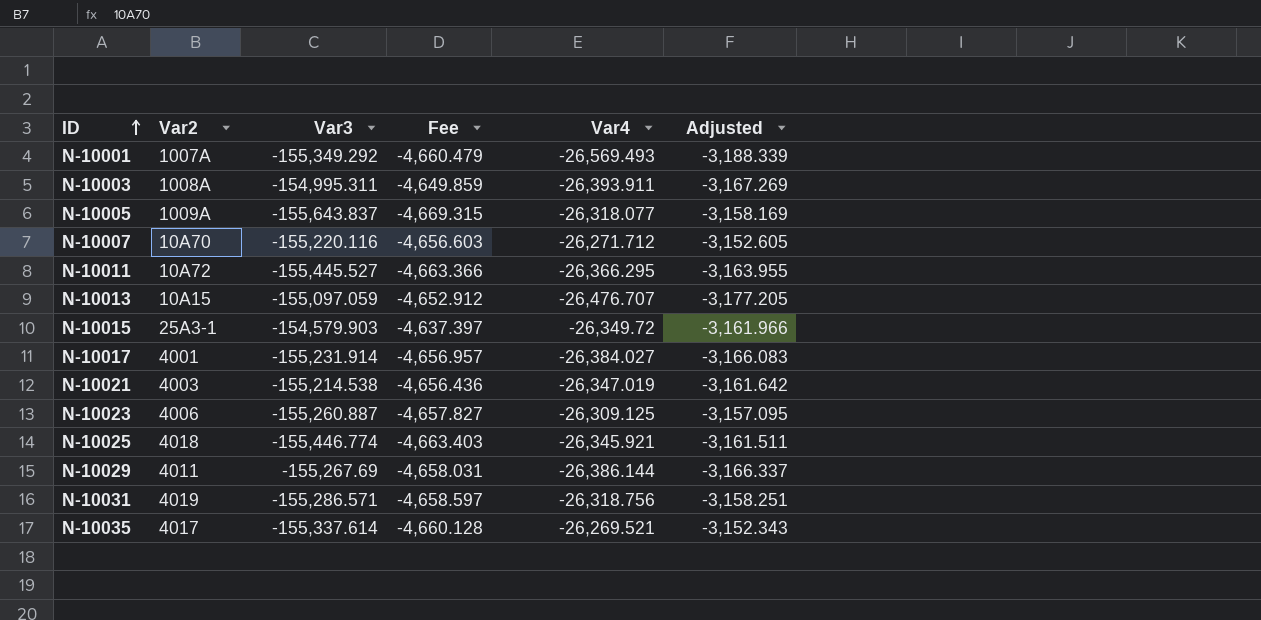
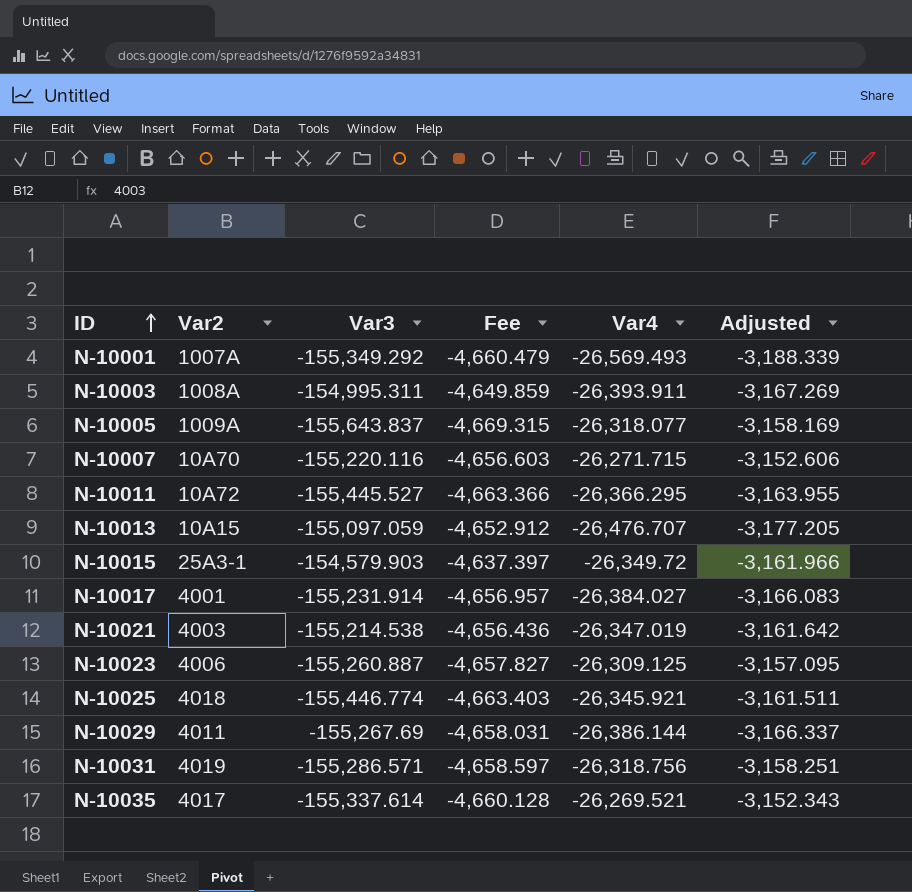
N-10007 | Var4: -26,271.712 -> -26,271.715
N-10007 | Adjusted: -3,152.605 -> -3,152.606

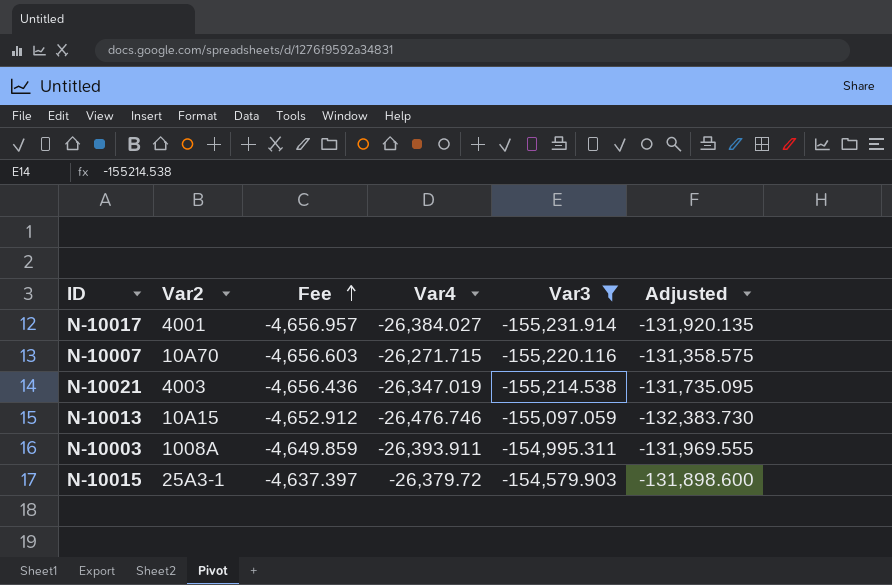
filter: none -> Var3 >= -155,231.914
row order: ID ascending -> Fee ascending
column Var3 | position: 3 -> 5
column Adjusted | formula: [Var4] * 0.12 -> [Var4] * 5
N-10013 | Var4: -26,476.707 -> -26,476.746
N-10015 | Var4: -26,349.72 -> -26,379.72

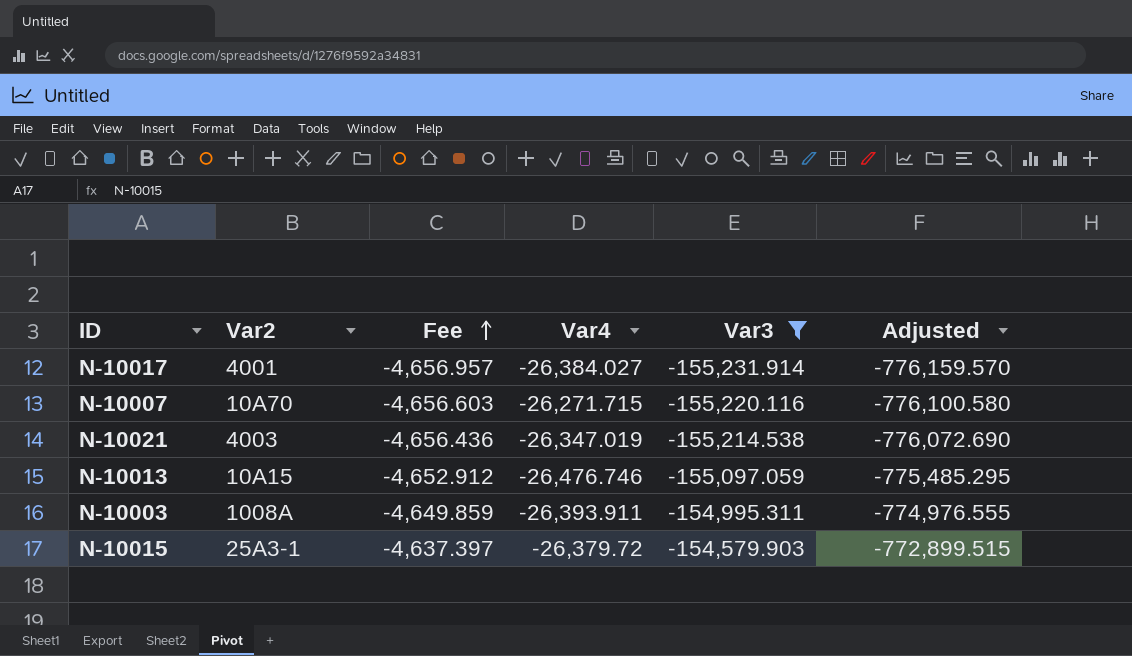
column Adjusted | formula: [Var4] * 5 -> [Var3] * 5

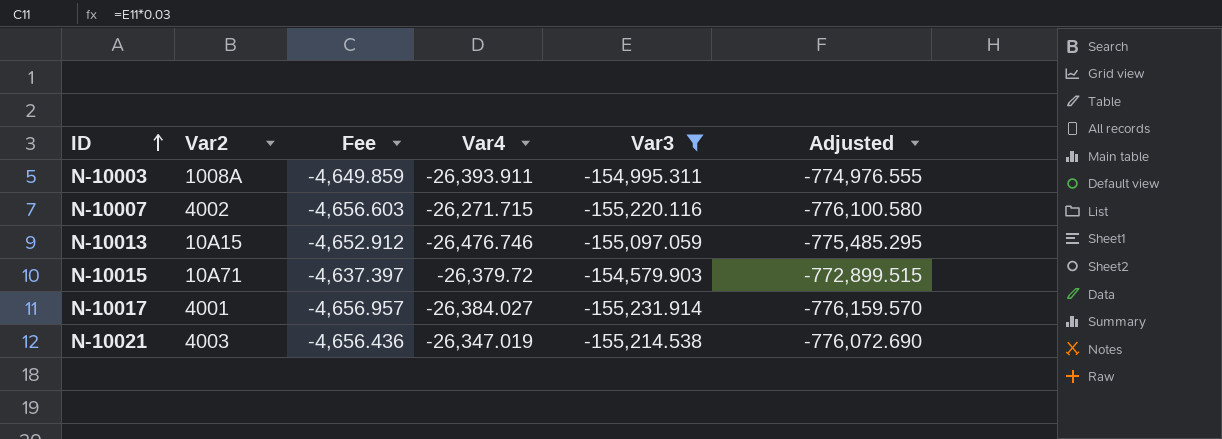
row order: Fee ascending -> ID ascending
N-10007 | Var2: 10A70 -> 4002
N-10015 | Var2: 25A3-1 -> 10A71

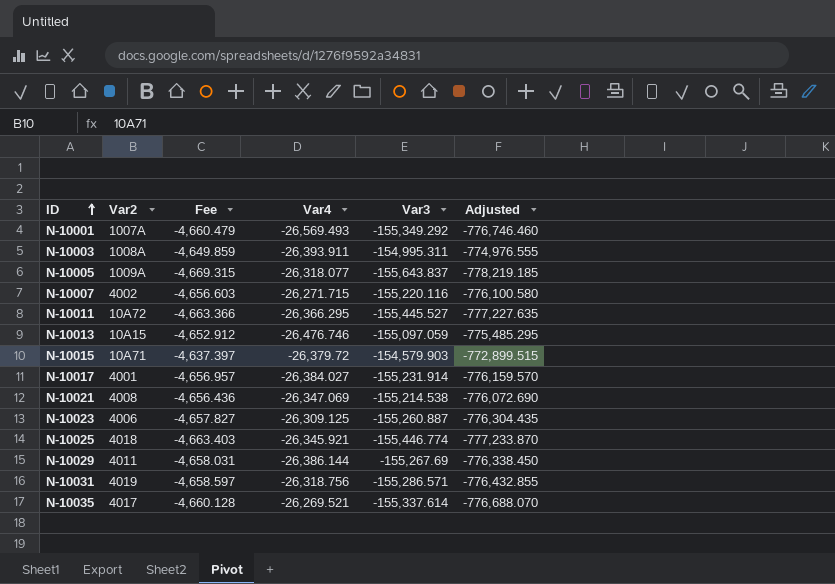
filter: Var3 >= -155,231.914 -> none
N-10021 | Var2: 4003 -> 4008
N-10021 | Var4: -26,347.019 -> -26,347.069

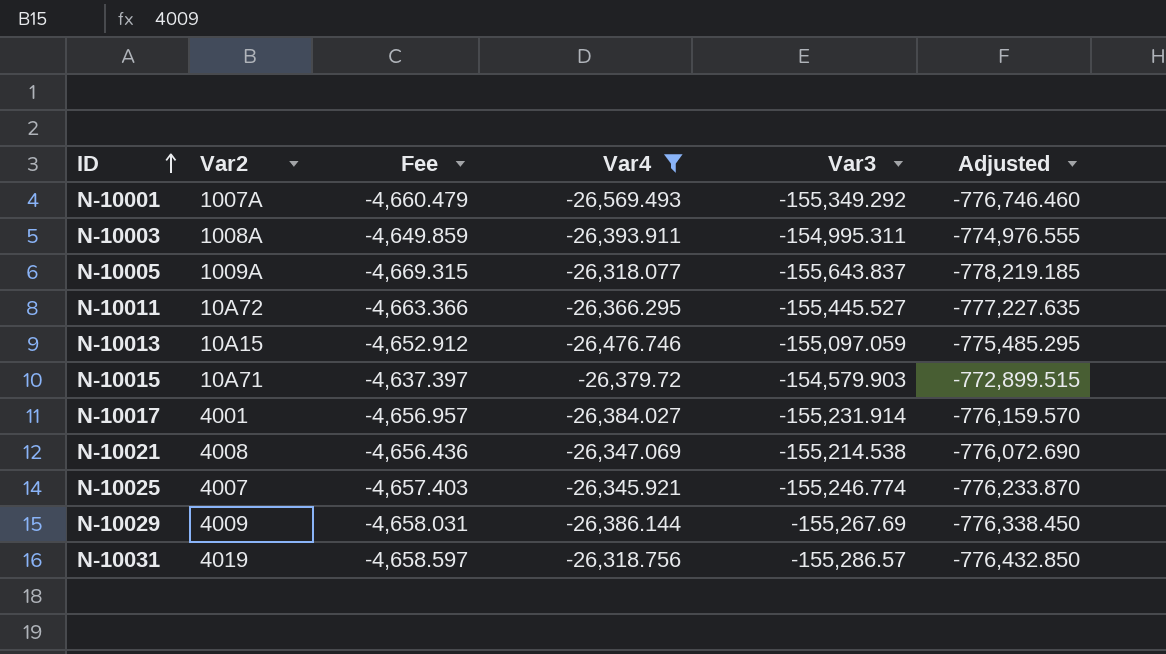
filter: none -> Var4 <= -26,318.077
N-10025 | Var2: 4018 -> 4007
N-10025 | Fee: -4,663.403 -> -4,657.403
N-10025 | Var3: -155,446.774 -> -155,246.774
N-10025 | Adjusted: -777,233.870 -> -776,233.870
N-10029 | Var2: 4011 -> 4009
N-10031 | Var3: -155,286.571 -> -155,286.57
N-10031 | Adjusted: -776,432.855 -> -776,432.850

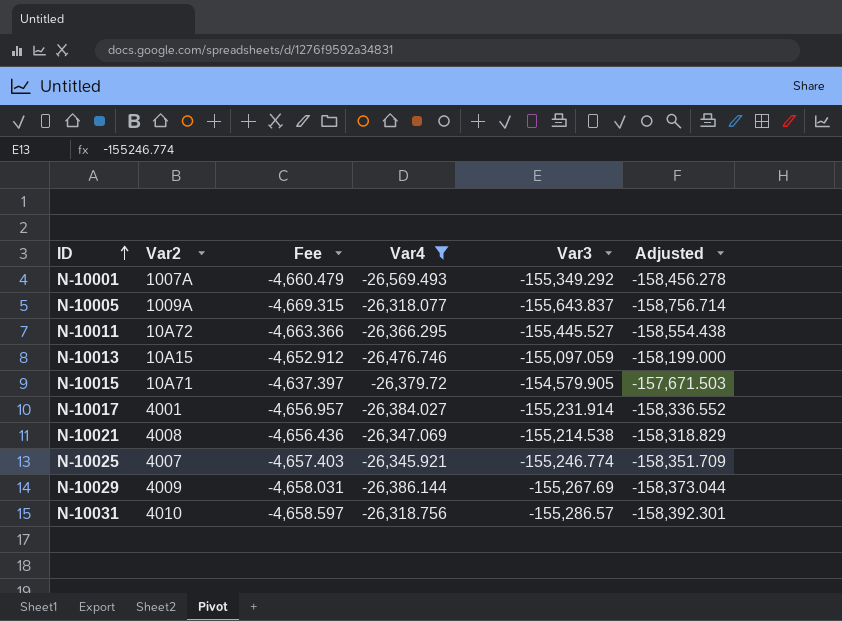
column Adjusted | formula: [Var3] * 5 -> [Var3] * 1.02
row N-10003: 1008A | -4,649.859 | -26,393.911 | -154,995.311 | -774,976.555 -> none
N-10015 | Var3: -154,579.903 -> -154,579.905
N-10031 | Var2: 4019 -> 4010

